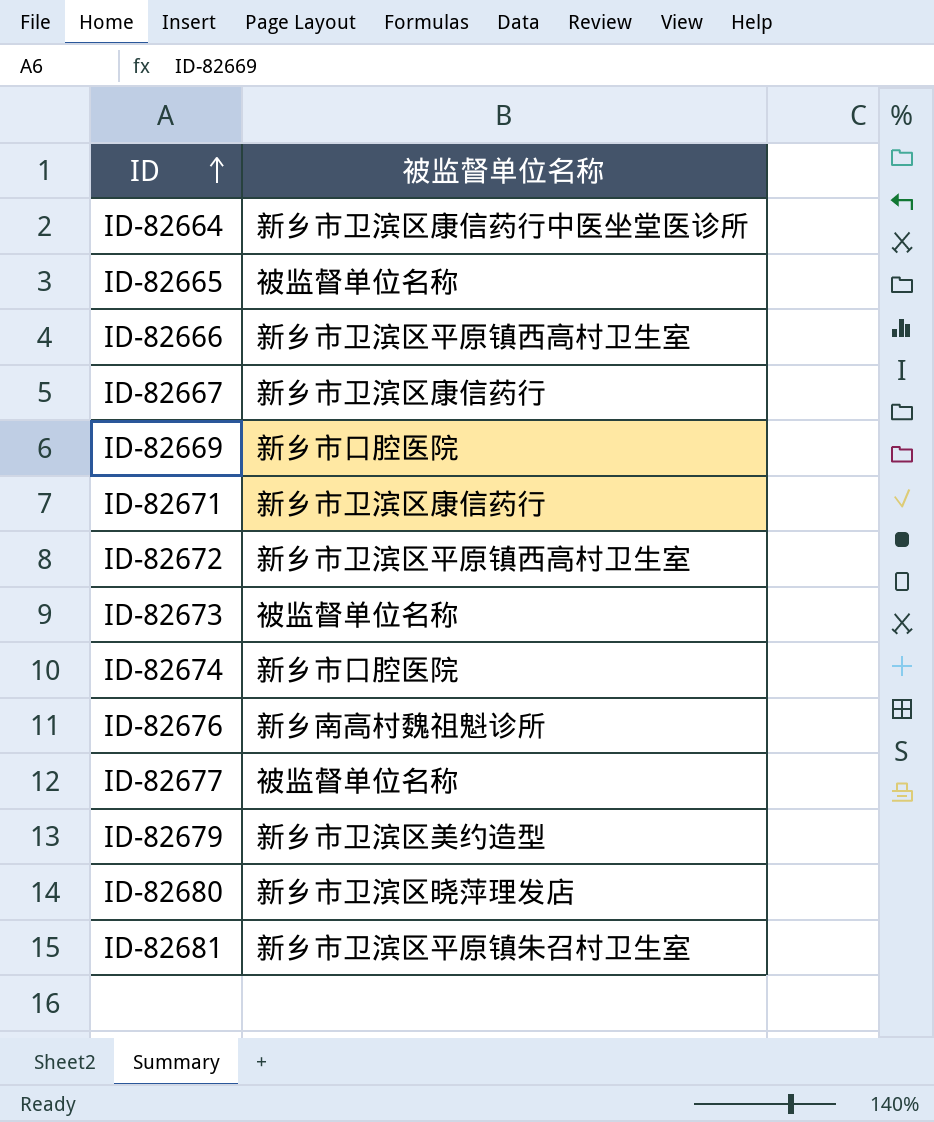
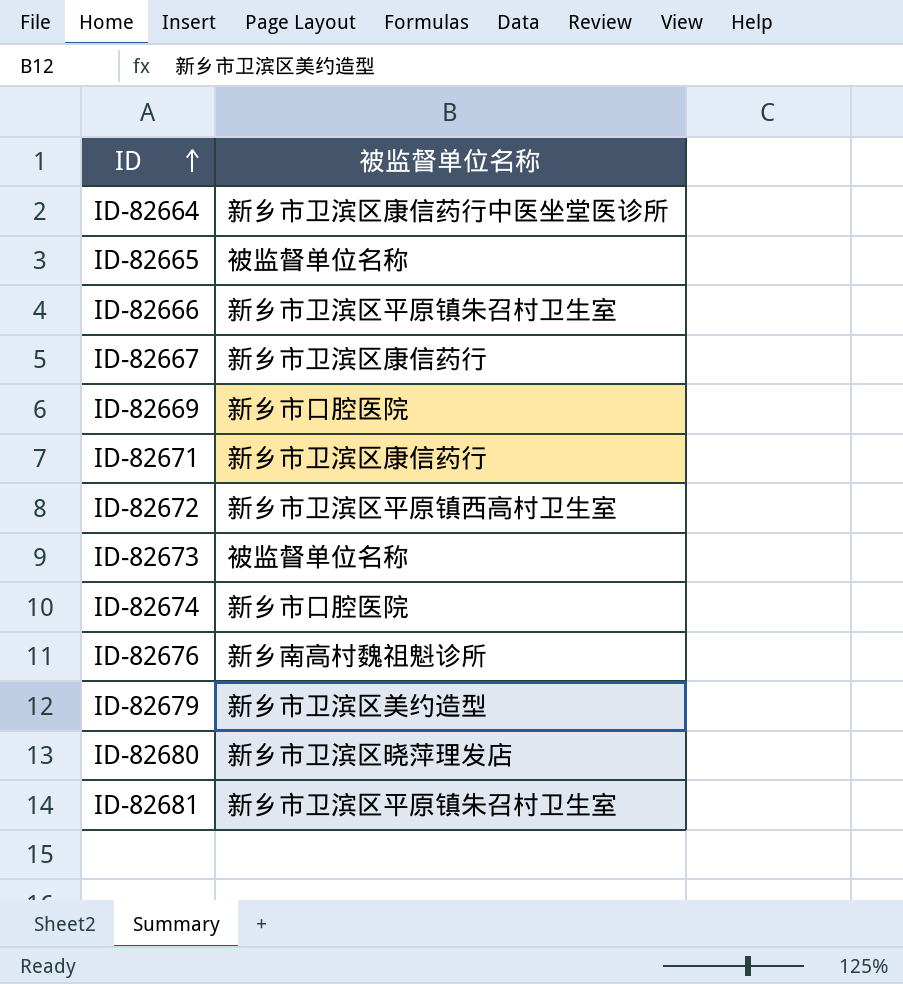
row ID-82677: 被监督单位名称 -> none
ID-82666 | 被监督单位名称: 新乡市卫滨区平原镇西高村卫生室 -> 新乡市卫滨区平原镇朱召村卫生室

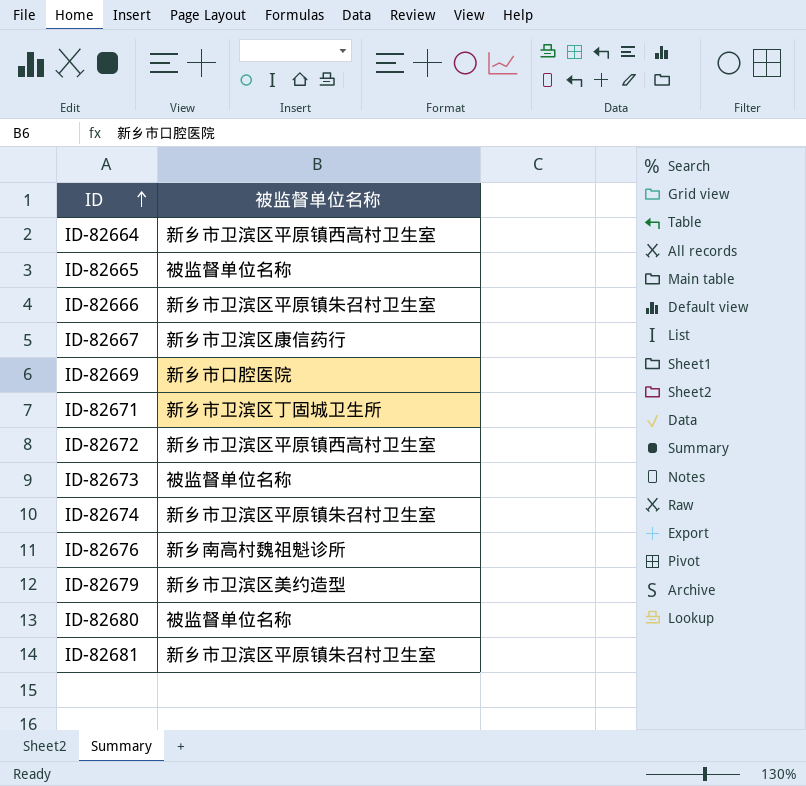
ID-82664 | 被监督单位名称: 新乡市卫滨区康信药行中医坐堂医诊所 -> 新乡市卫滨区平原镇西高村卫生室
ID-82671 | 被监督单位名称: 新乡市卫滨区康信药行 -> 新乡市卫滨区丁固城卫生所
ID-82674 | 被监督单位名称: 新乡市口腔医院 -> 新乡市卫滨区平原镇朱召村卫生室
ID-82680 | 被监督单位名称: 新乡市卫滨区晓萍理发店 -> 被监督单位名称

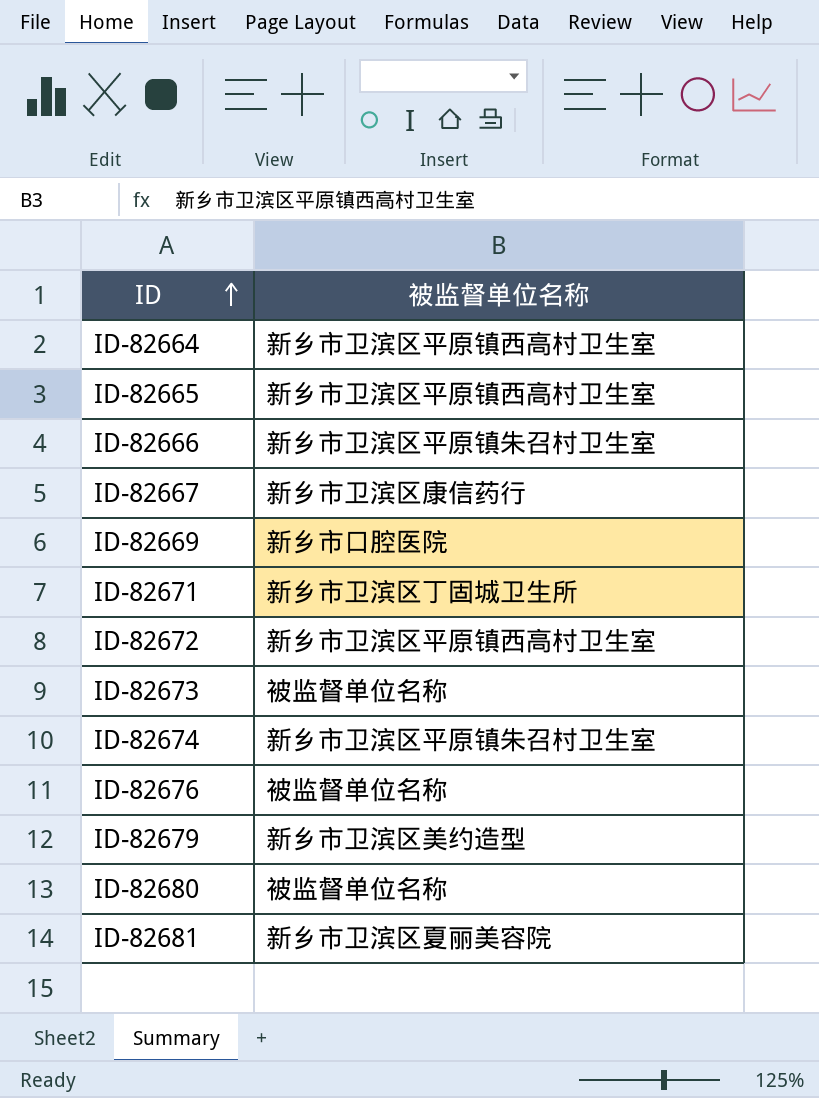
ID-82665 | 被监督单位名称: 被监督单位名称 -> 新乡市卫滨区平原镇西高村卫生室
ID-82676 | 被监督单位名称: 新乡南高村魏祖魁诊所 -> 被监督单位名称
ID-82681 | 被监督单位名称: 新乡市卫滨区平原镇朱召村卫生室 -> 新乡市卫滨区夏丽美容院

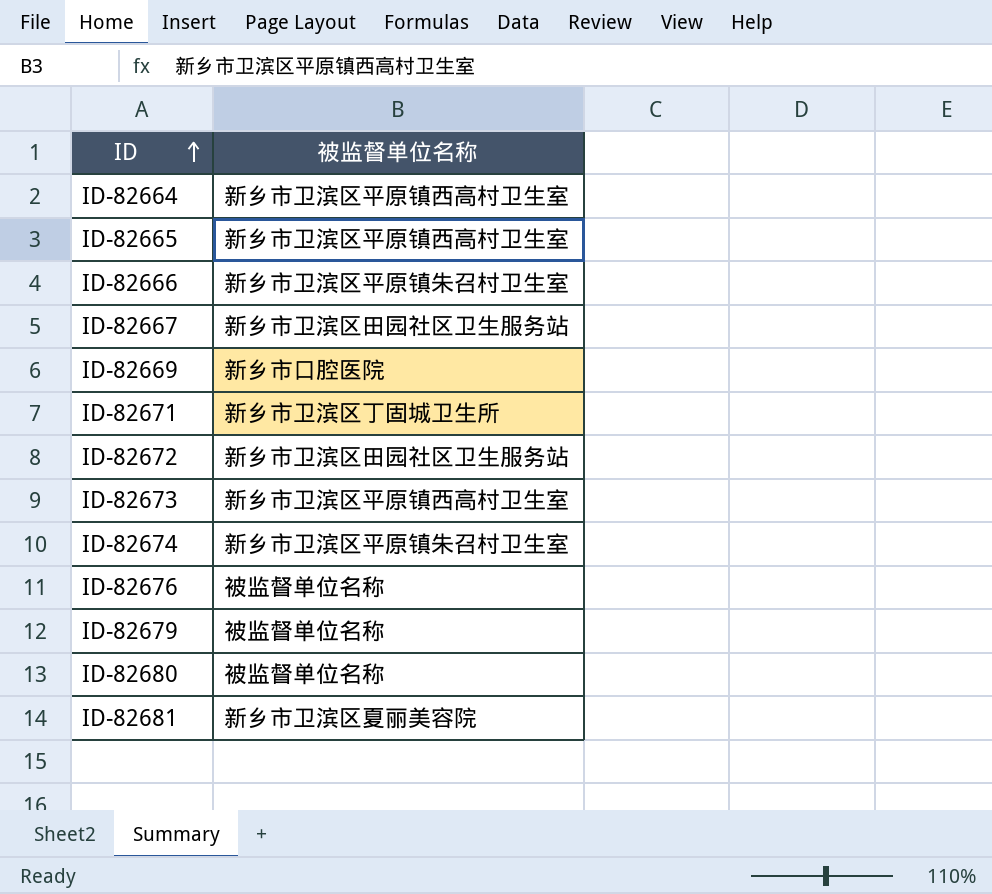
ID-82667 | 被监督单位名称: 新乡市卫滨区康信药行 -> 新乡市卫滨区田园社区卫生服务站
ID-82672 | 被监督单位名称: 新乡市卫滨区平原镇西高村卫生室 -> 新乡市卫滨区田园社区卫生服务站
ID-82673 | 被监督单位名称: 被监督单位名称 -> 新乡市卫滨区平原镇西高村卫生室
ID-82679 | 被监督单位名称: 新乡市卫滨区美约造型 -> 被监督单位名称

